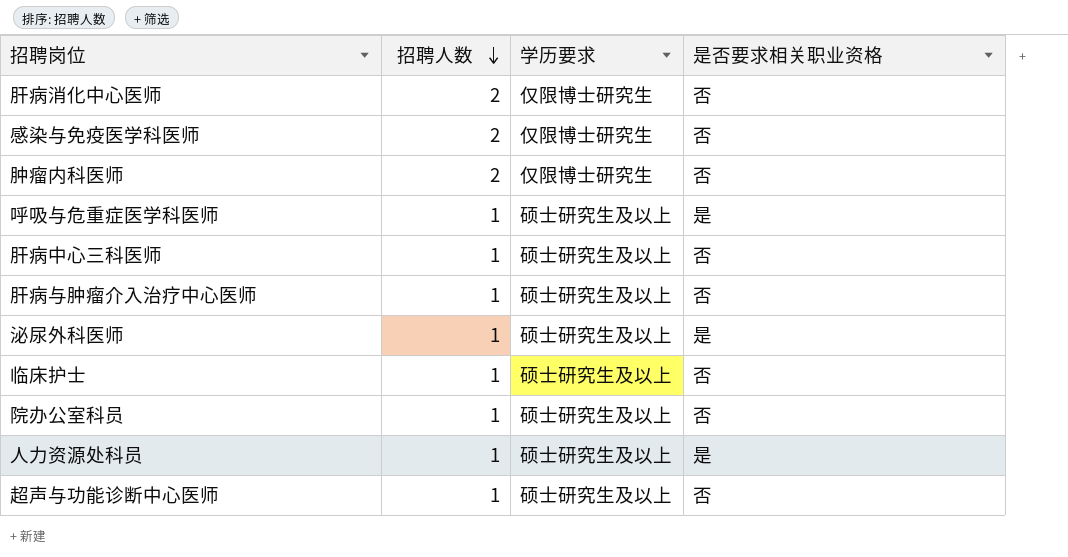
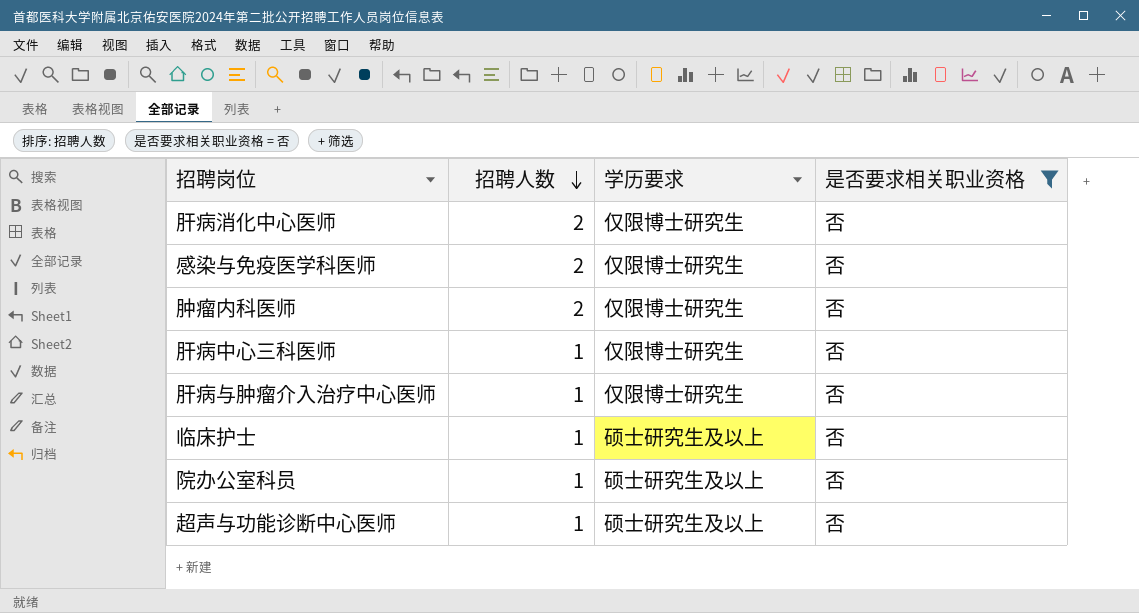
filter: none -> 是否要求相关职业资格 = 否
肝病中心三科医师 | 学历要求: 硕士研究生及以上 -> 仅限博士研究生
肝病与肿瘤介入治疗中心医师 | 学历要求: 硕士研究生及以上 -> 仅限博士研究生

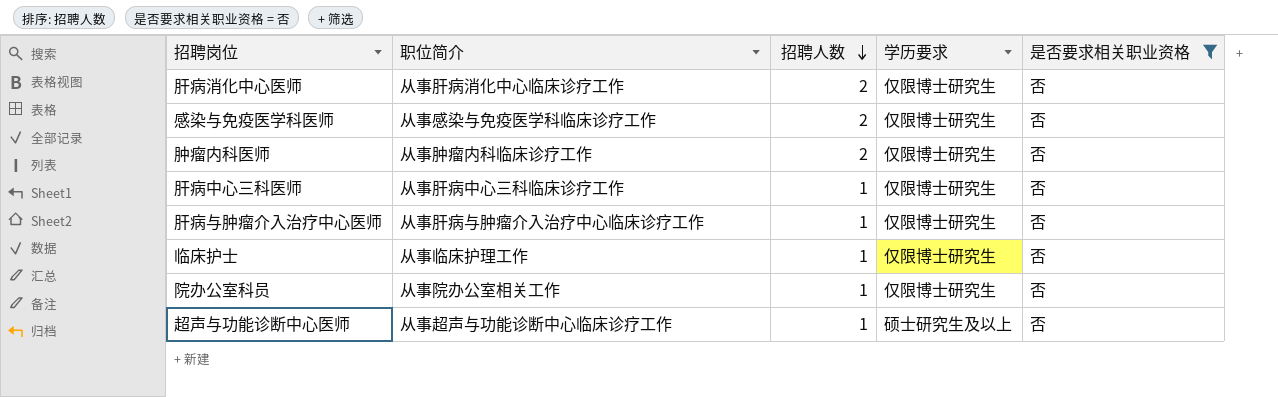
column 职位简介 | position: none -> 2
临床护士 | 学历要求: 硕士研究生及以上 -> 仅限博士研究生
院办公室科员 | 学历要求: 硕士研究生及以上 -> 仅限博士研究生

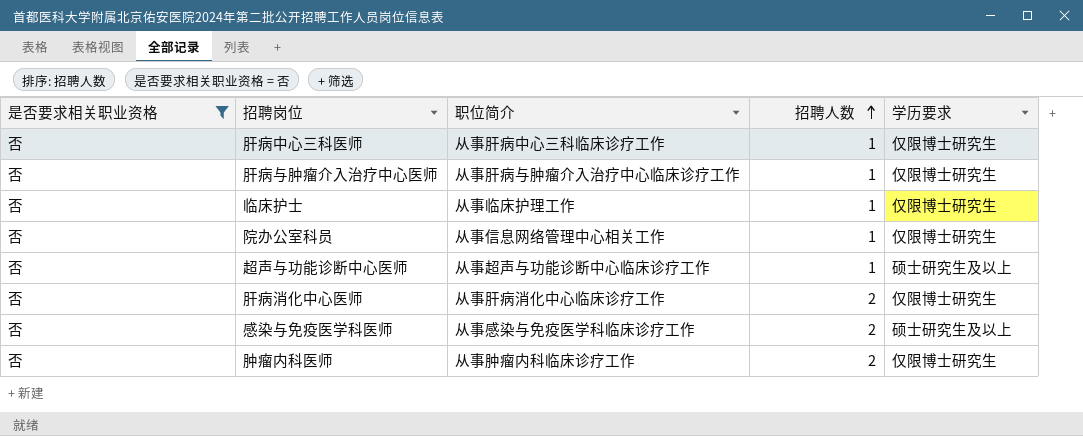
row order: 招聘人数 descending -> 招聘人数 ascending
column 是否要求相关职业资格 | position: 5 -> 1
院办公室科员 | 职位简介: 从事院办公室相关工作 -> 从事信息网络管理中心相关工作
感染与免疫医学科医师 | 学历要求: 仅限博士研究生 -> 硕士研究生及以上

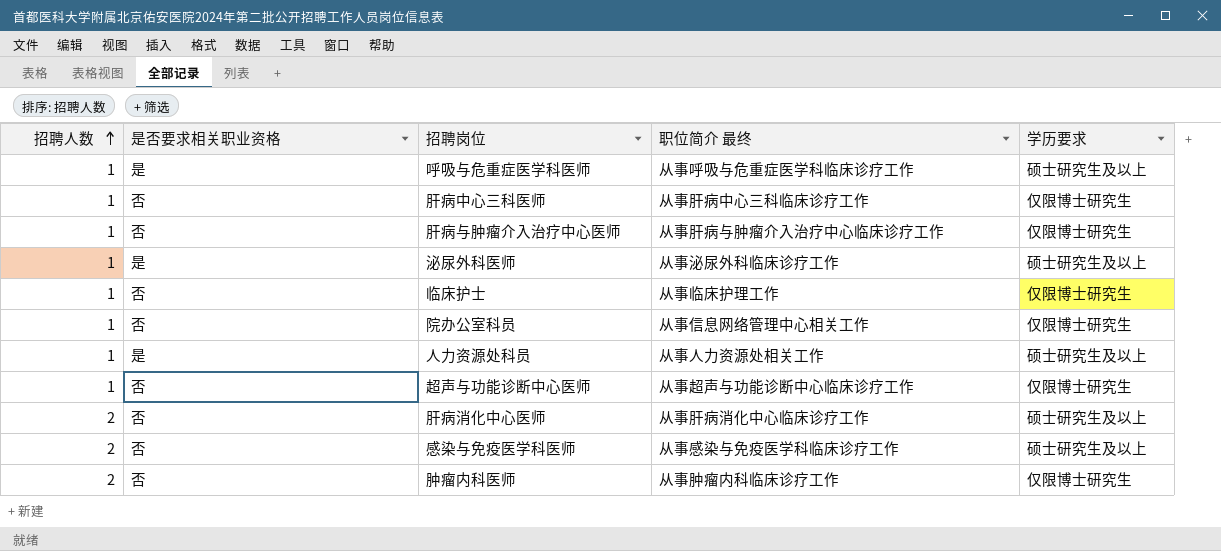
filter: 是否要求相关职业资格 = 否 -> none
column 招聘人数 | position: 4 -> 1
column name: 职位简介 -> 职位简介 最终
超声与功能诊断中心医师 | 学历要求: 硕士研究生及以上 -> 仅限博士研究生
肝病消化中心医师 | 学历要求: 仅限博士研究生 -> 硕士研究生及以上

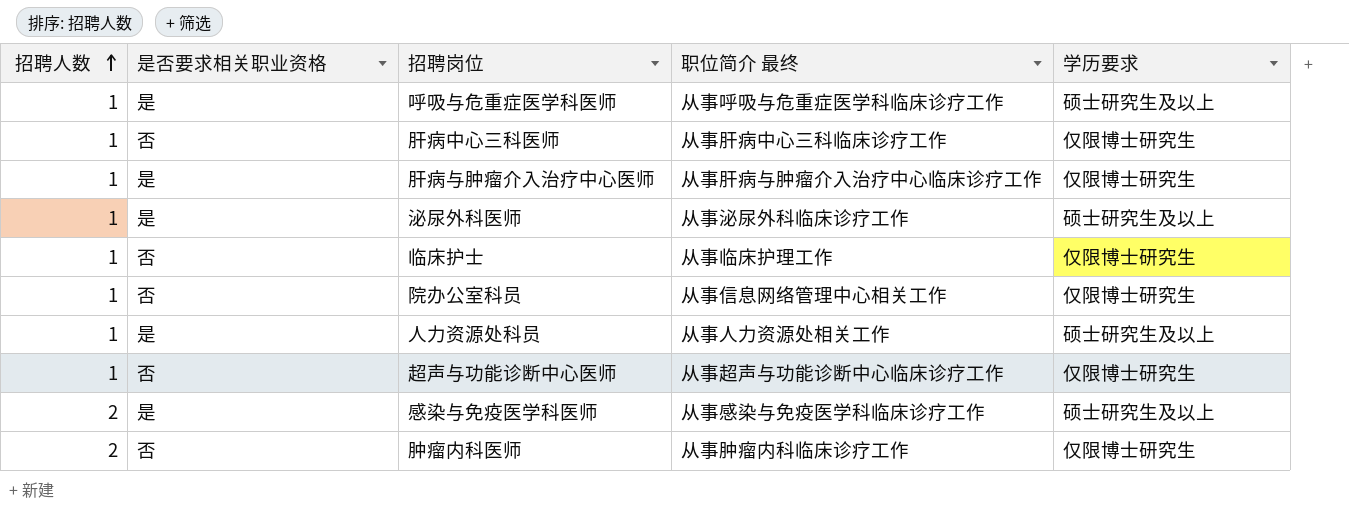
row 肝病消化中心医师: 2 | 否 | 从事肝病消化中心临床诊疗工作 | 硕士研究生及以上 -> none
肝病与肿瘤介入治疗中心医师 | 是否要求相关职业资格: 否 -> 是
感染与免疫医学科医师 | 是否要求相关职业资格: 否 -> 是

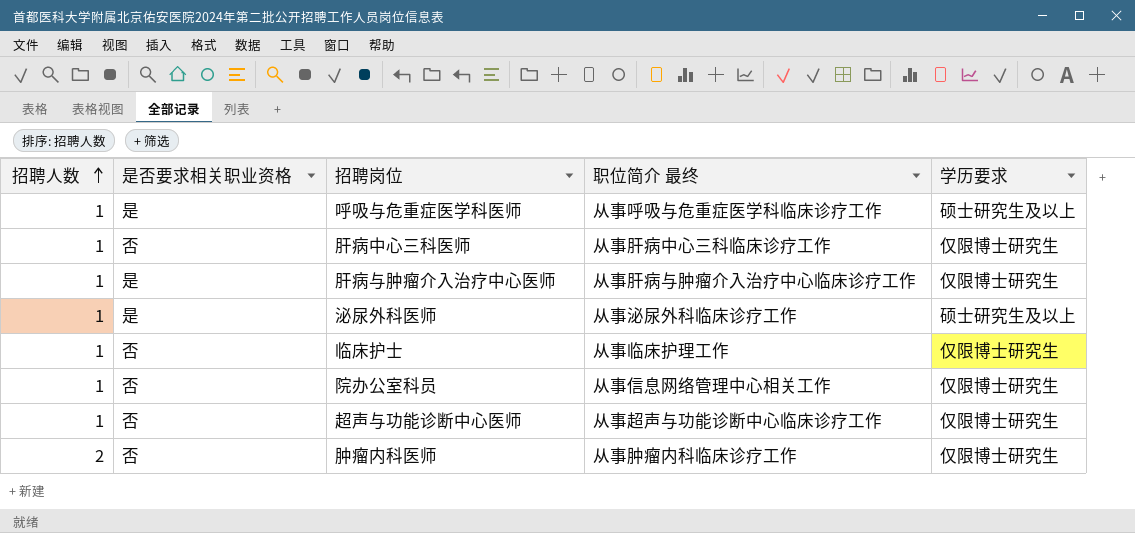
row 人力资源处科员: 1 | 是 | 从事人力资源处相关工作 | 硕士研究生及以上 -> none
row 感染与免疫医学科医师: 2 | 是 | 从事感染与免疫医学科临床诊疗工作 | 硕士研究生及以上 -> none

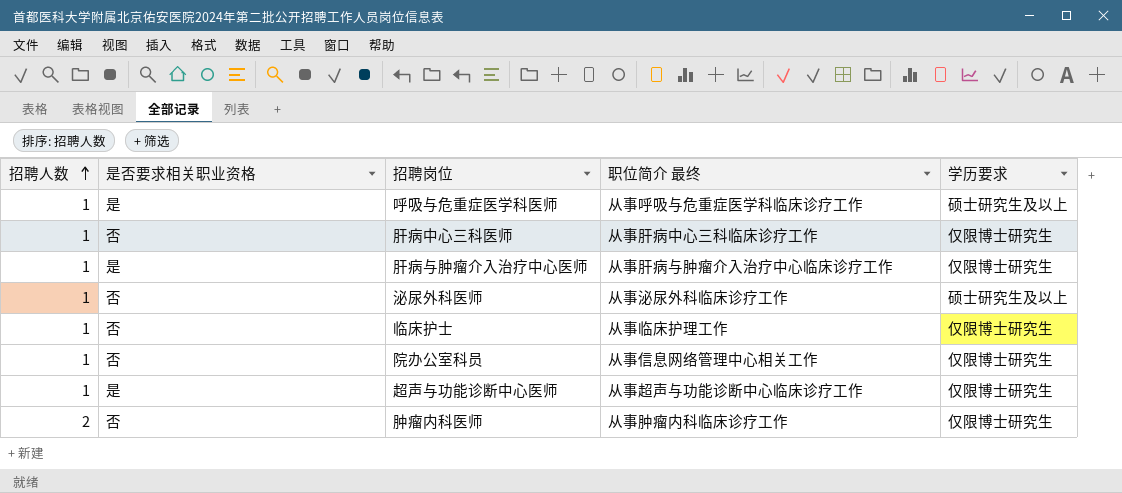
泌尿外科医师 | 是否要求相关职业资格: 是 -> 否
超声与功能诊断中心医师 | 是否要求相关职业资格: 否 -> 是

